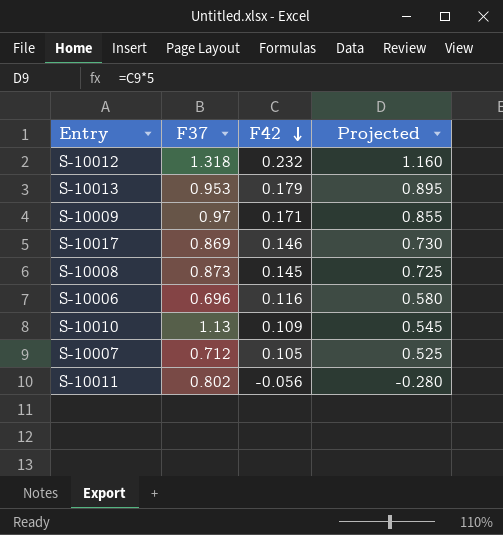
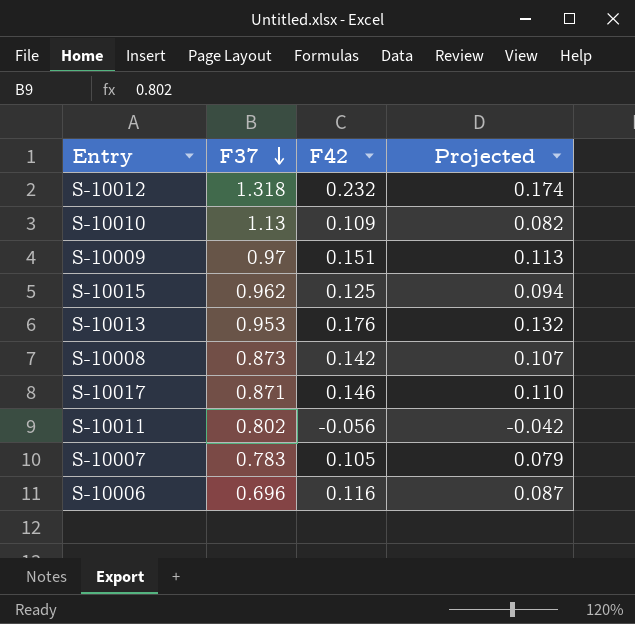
row order: F42 descending -> F37 descending
column Projected | formula: [F42] * 5 -> [F42] * 0.75
S-10009 | F42: 0.171 -> 0.151
row S-10015: none -> 0.962 | 0.125 | 0.094
S-10013 | F42: 0.179 -> 0.176
S-10008 | F42: 0.145 -> 0.142
S-10017 | F37: 0.869 -> 0.871
S-10007 | F37: 0.712 -> 0.783

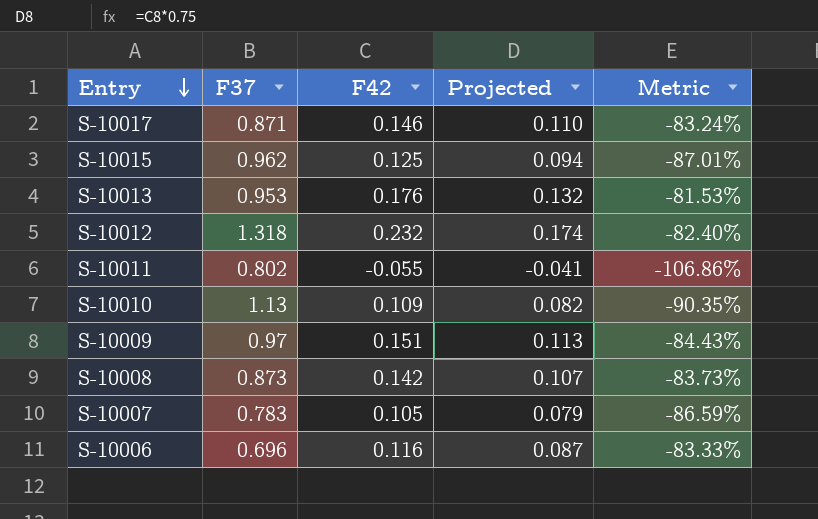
row order: F37 descending -> Entry descending
column Metric | formula: none -> ([F42] - [F37]) / [F37]
S-10011 | F42: -0.056 -> -0.055
S-10011 | Projected: -0.042 -> -0.041

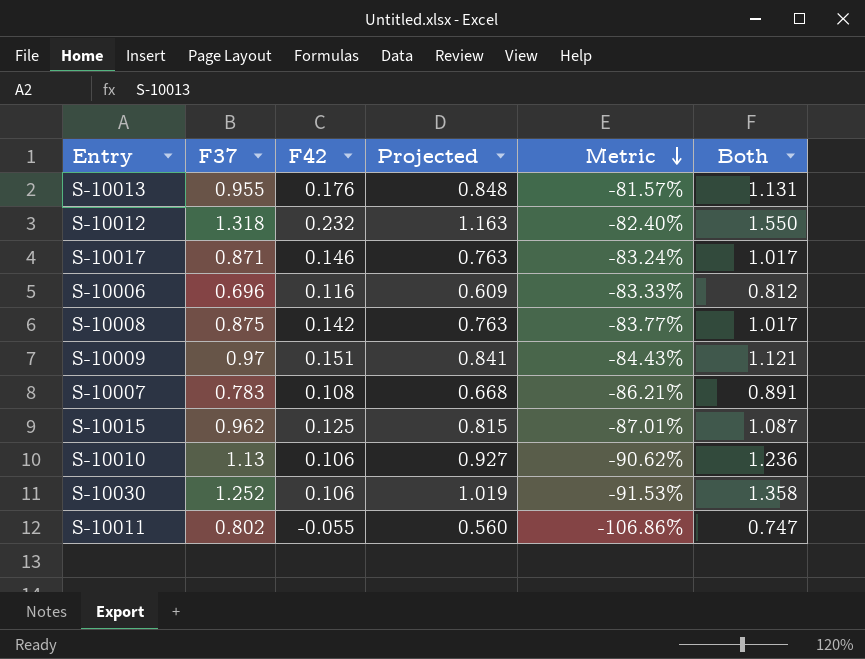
row order: Entry descending -> Metric descending
column Projected | formula: [F42] * 0.75 -> [Both] * 0.75
column Both | formula: none -> [F37] + [F42]
S-10013 | F37: 0.953 -> 0.955
S-10013 | Metric: -81.53% -> -81.57%
S-10008 | F37: 0.873 -> 0.875
S-10008 | Metric: -83.73% -> -83.77%
S-10007 | F42: 0.105 -> 0.108
S-10007 | Metric: -86.59% -> -86.21%
S-10010 | F42: 0.109 -> 0.106
S-10010 | Metric: -90.35% -> -90.62%
row S-10030: none -> 1.252 | 0.106 | 1.019 | -91.53% | 1.358

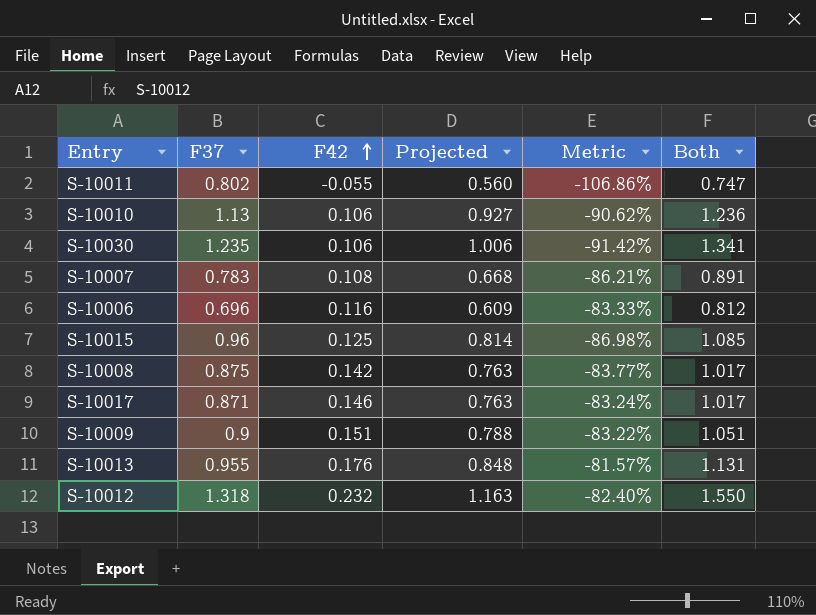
row order: Metric descending -> F42 ascending
S-10030 | F37: 1.252 -> 1.235
S-10030 | Projected: 1.019 -> 1.006
S-10030 | Metric: -91.53% -> -91.42%
S-10030 | Both: 1.358 -> 1.341
S-10015 | F37: 0.962 -> 0.96
S-10015 | Projected: 0.815 -> 0.814
S-10015 | Metric: -87.01% -> -86.98%
S-10015 | Both: 1.087 -> 1.085
S-10009 | F37: 0.97 -> 0.9
S-10009 | Projected: 0.841 -> 0.788
S-10009 | Metric: -84.43% -> -83.22%
S-10009 | Both: 1.121 -> 1.051

